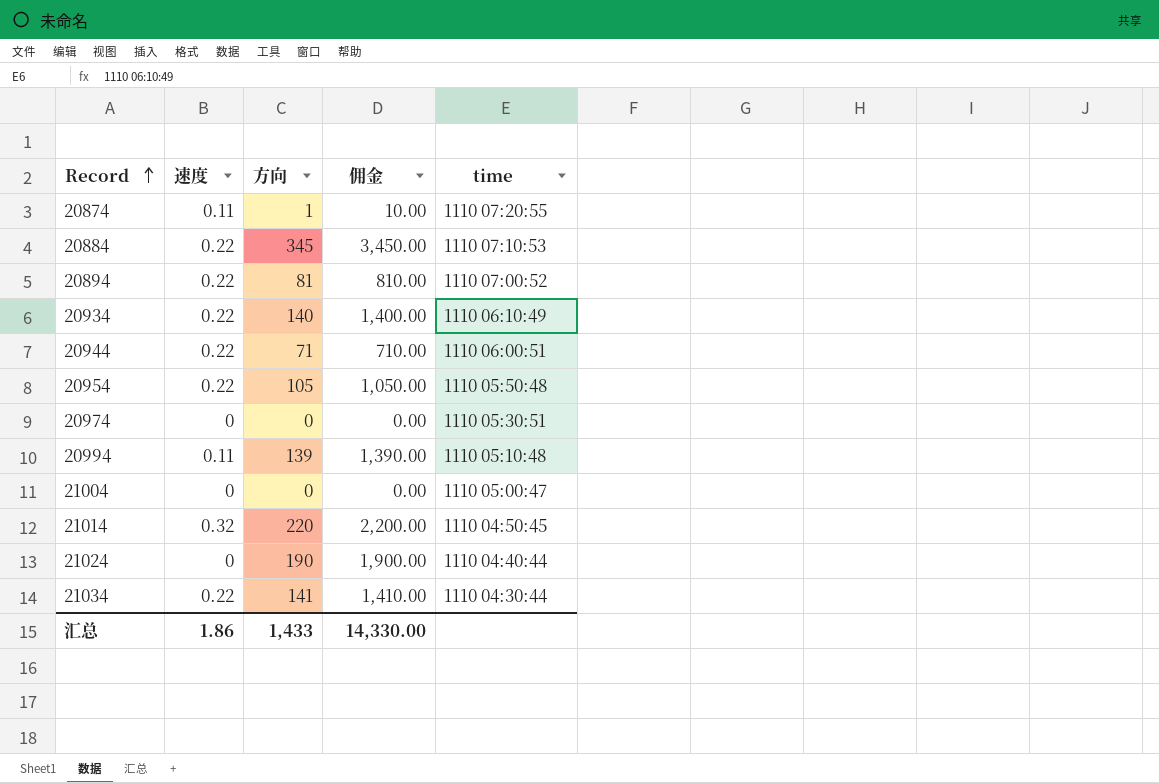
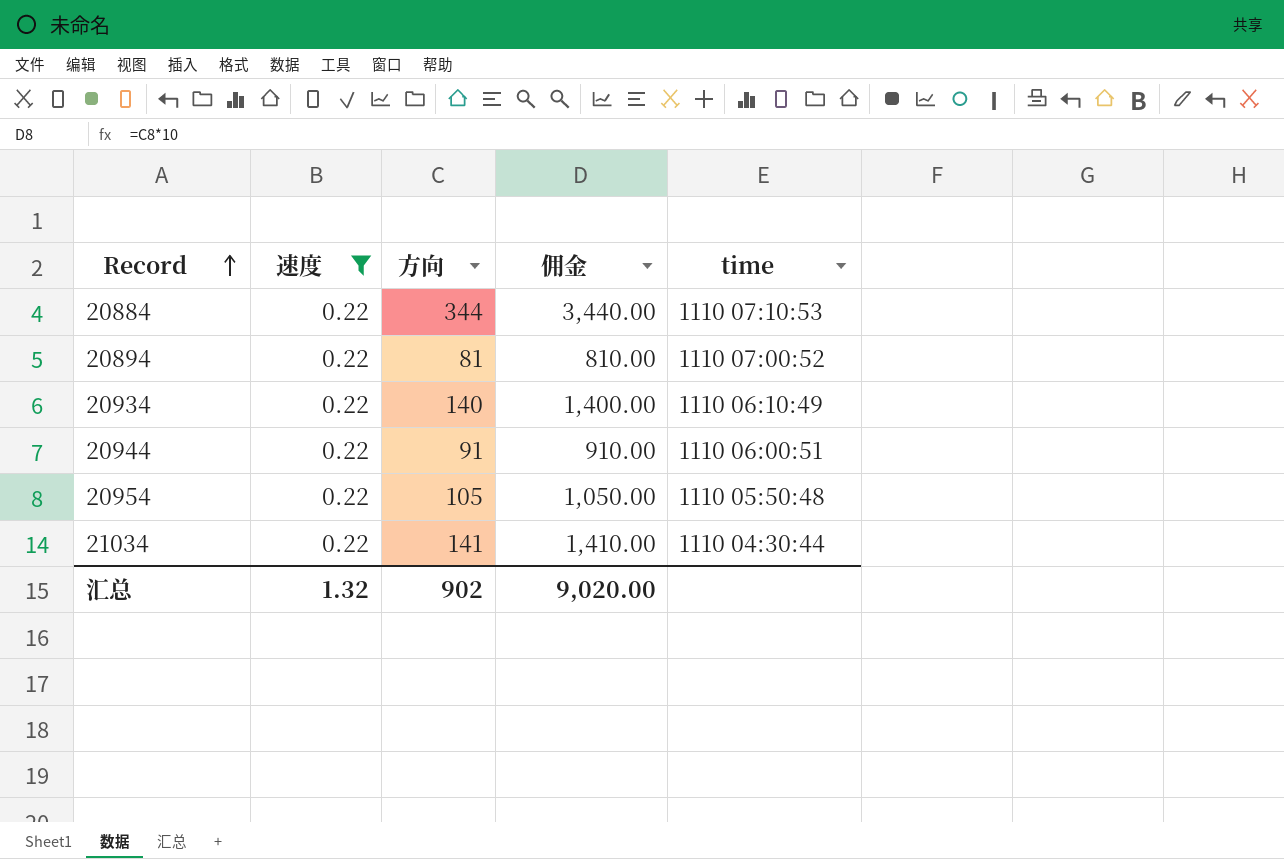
filter: none -> 速度 = 0.22
20884 | 方向: 345 -> 344
20884 | 佣金: 3,450.00 -> 3,440.00
20944 | 方向: 71 -> 91
20944 | 佣金: 710.00 -> 910.00
汇总 | 速度: 1.86 -> 1.32
汇总 | 方向: 1,433 -> 902
汇总 | 佣金: 14,330.00 -> 9,020.00

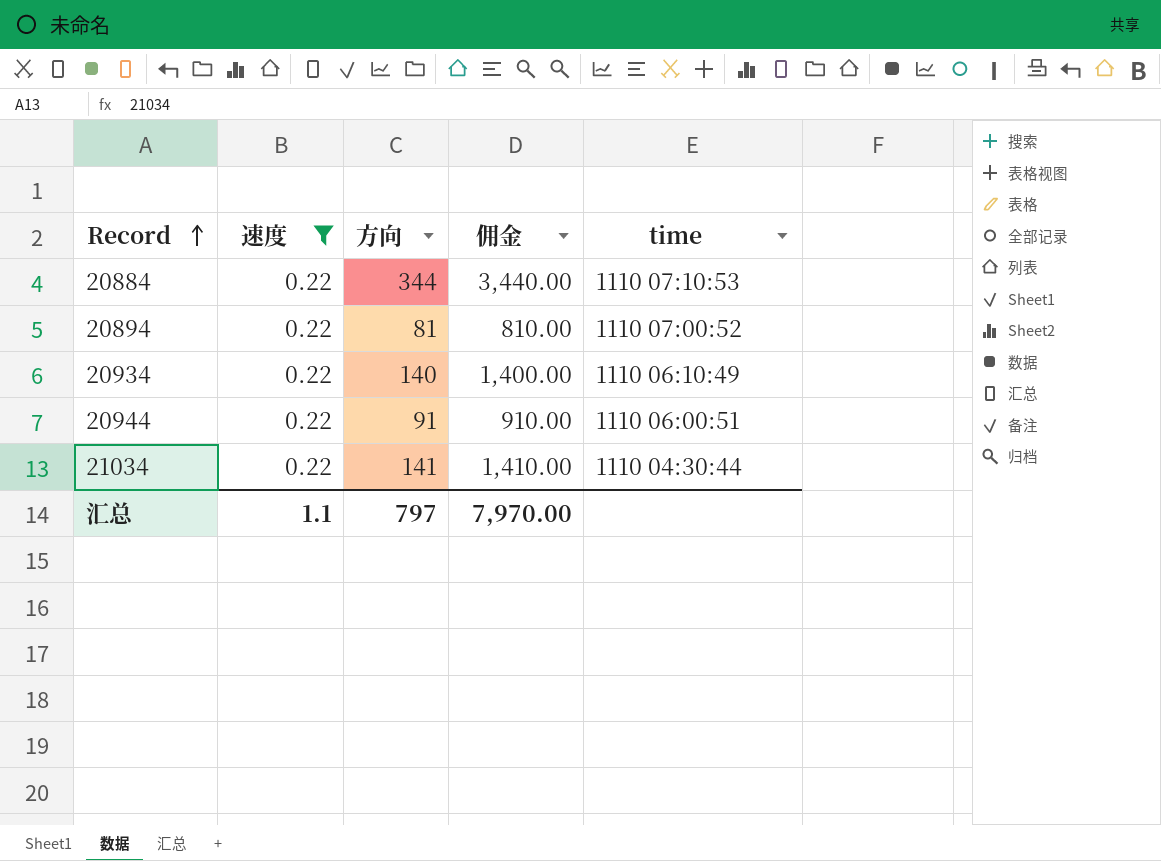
row 20954: 0.22 | 105 | 1,050.00 | 1110 05:50:48 -> none
汇总 | 速度: 1.32 -> 1.1
汇总 | 方向: 902 -> 797
汇总 | 佣金: 9,020.00 -> 7,970.00

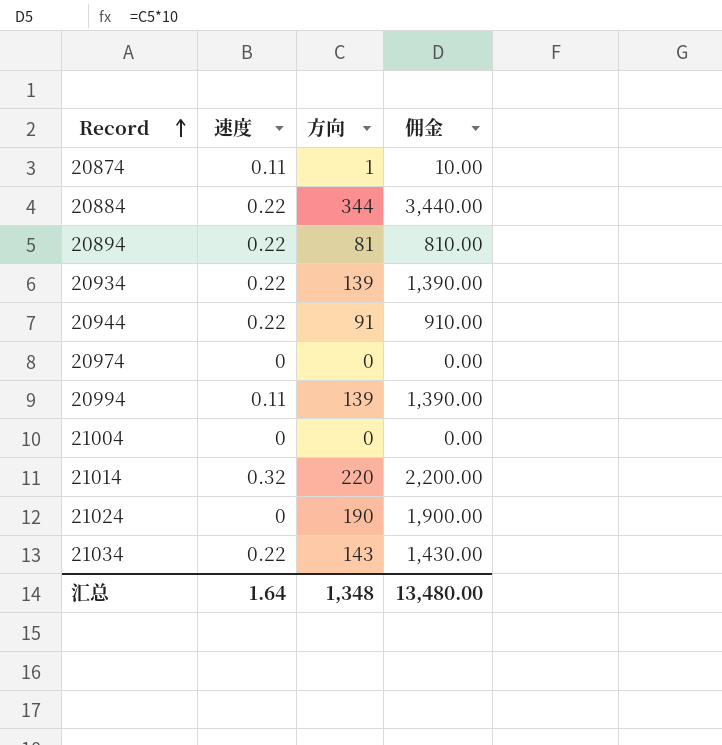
filter: 速度 = 0.22 -> none
column time | position: 5 -> none
20934 | 方向: 140 -> 139
20934 | 佣金: 1,400.00 -> 1,390.00
21034 | 方向: 141 -> 143
21034 | 佣金: 1,410.00 -> 1,430.00
汇总 | 速度: 1.1 -> 1.64
汇总 | 方向: 797 -> 1,348
汇总 | 佣金: 7,970.00 -> 13,480.00

